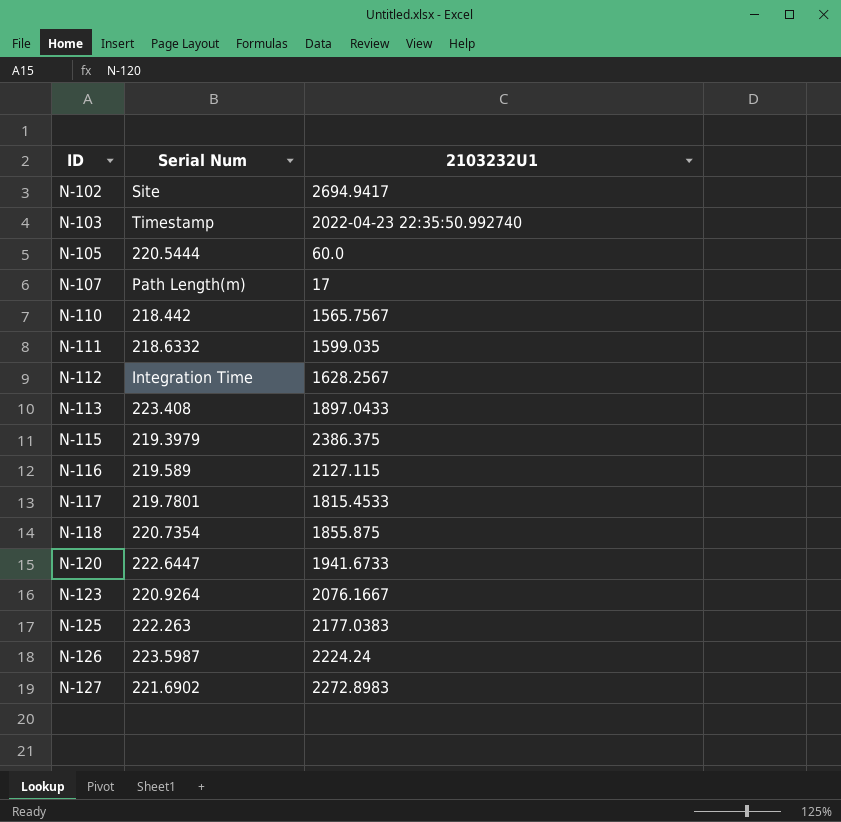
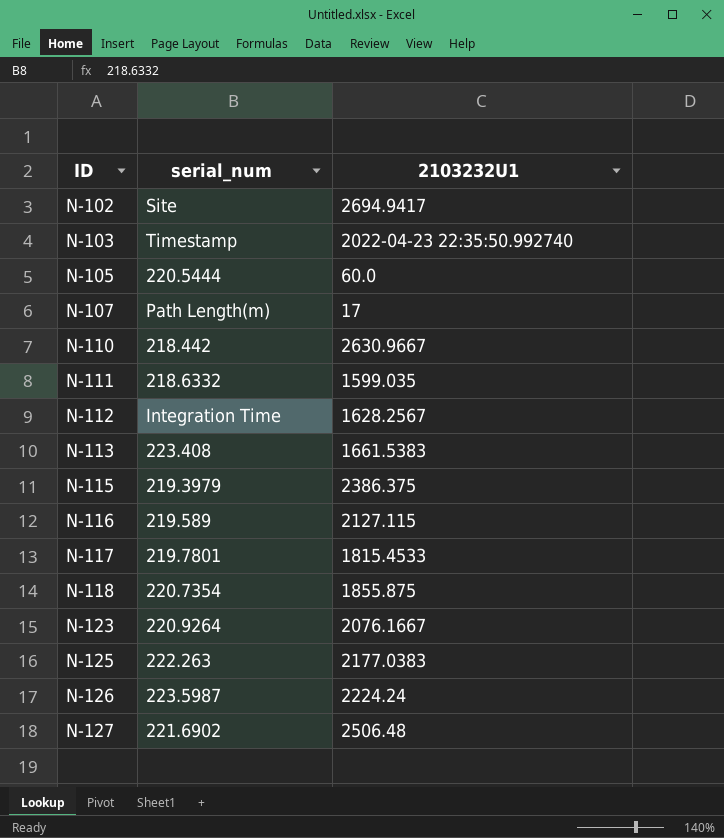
column name: Serial Num -> serial_num
row N-120: 222.6447 | 1941.6733 -> none
N-110 | 2103232U1: 1565.7567 -> 2630.9667
N-113 | 2103232U1: 1897.0433 -> 1661.5383
N-127 | 2103232U1: 2272.8983 -> 2506.48

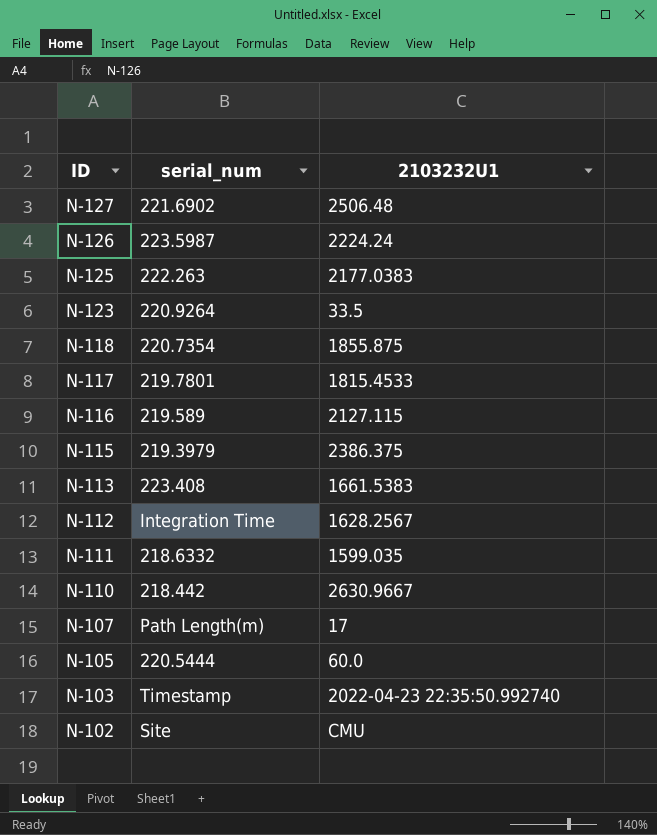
row order: ID ascending -> ID descending
N-123 | 2103232U1: 2076.1667 -> 33.5
N-102 | 2103232U1: 2694.9417 -> CMU

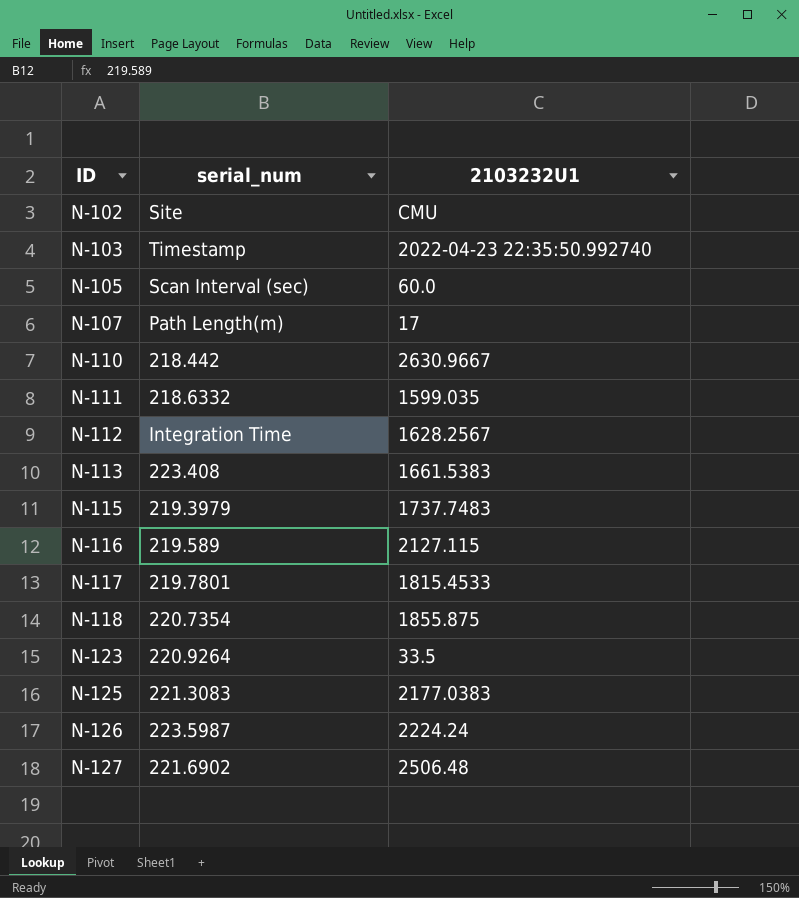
row order: ID descending -> ID ascending
N-105 | serial_num: 220.5444 -> Scan Interval (sec)
N-115 | 2103232U1: 2386.375 -> 1737.7483
N-125 | serial_num: 222.263 -> 221.3083

